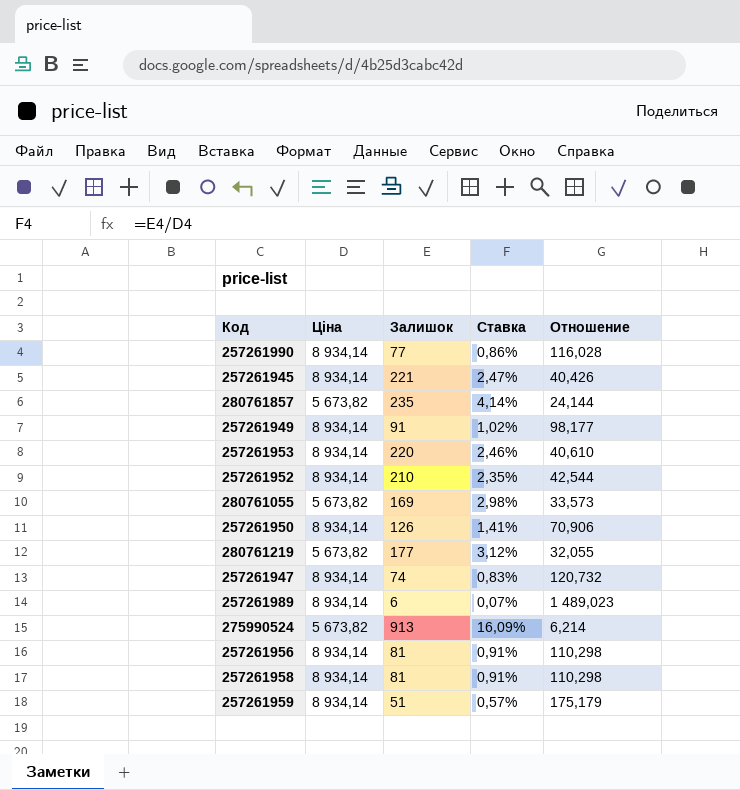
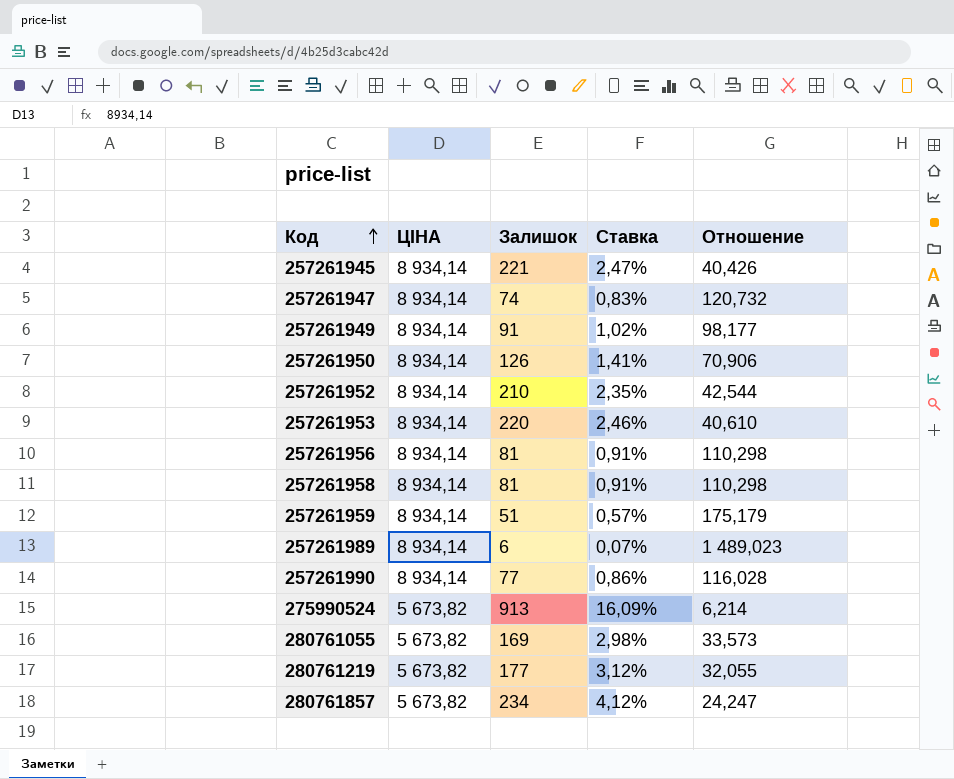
row order: none -> Код ascending
column name: Ціна -> ЦІНА
280761857 | Залишок: 235 -> 234
280761857 | Ставка: 4,14% -> 4,12%
280761857 | Отношение: 24,144 -> 24,247

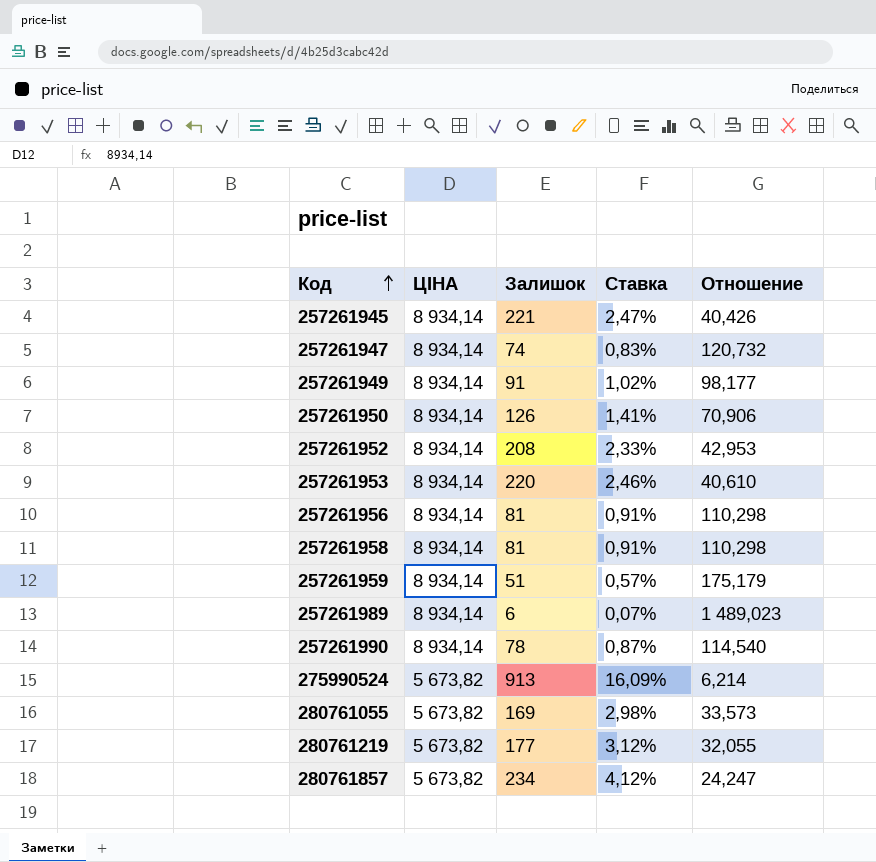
257261952 | Залишок: 210 -> 208
257261952 | Ставка: 2,35% -> 2,33%
257261952 | Отношение: 42,544 -> 42,953
257261990 | Залишок: 77 -> 78
257261990 | Ставка: 0,86% -> 0,87%
257261990 | Отношение: 116,028 -> 114,540

